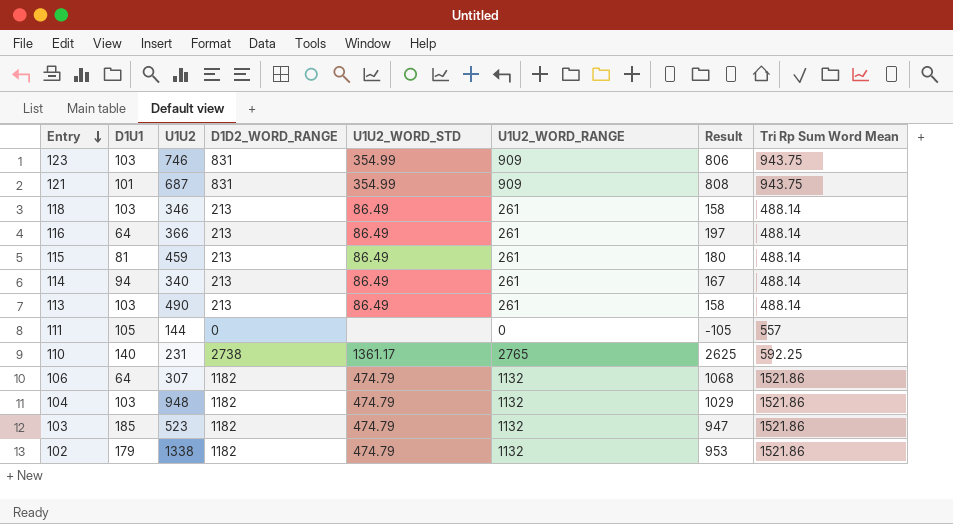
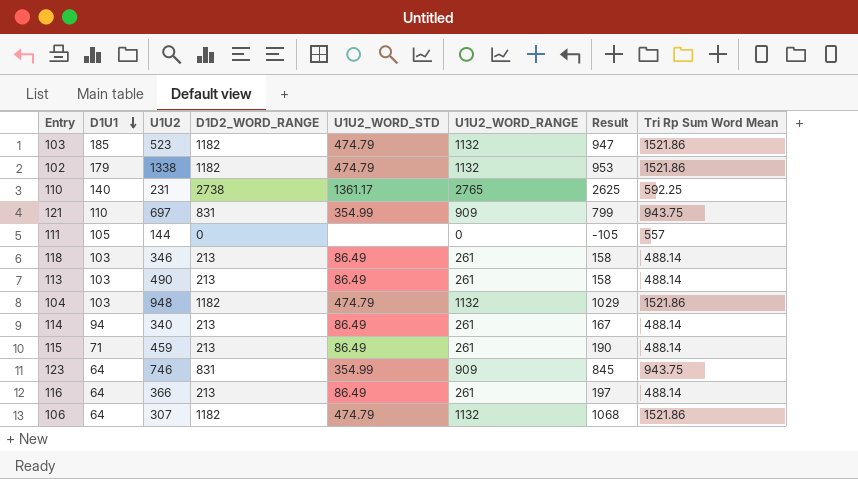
row order: Entry descending -> D1U1 descending
121 | D1U1: 101 -> 110
121 | U1U2: 687 -> 697
121 | Result: 808 -> 799
115 | D1U1: 81 -> 71
115 | Result: 180 -> 190
123 | D1U1: 103 -> 64
123 | Result: 806 -> 845

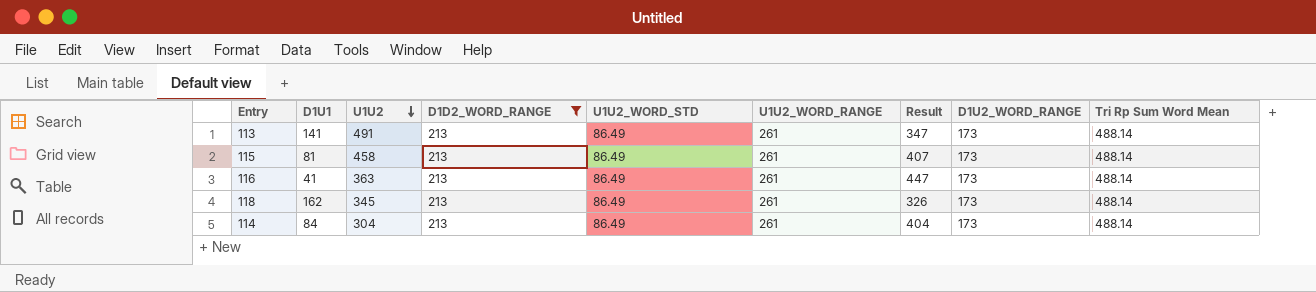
filter: none -> D1D2_WORD_RANGE = 213
row order: D1U1 descending -> U1U2 descending
column Result | formula: [U1U2_WORD_RANGE] - [D1U1] -> [Tri Rp Sum Word Mean] - [D1U1]
column D1U2_WORD_RANGE | position: none -> 8
113 | D1U1: 103 -> 141
113 | U1U2: 490 -> 491
115 | D1U1: 71 -> 81
115 | U1U2: 459 -> 458
116 | D1U1: 64 -> 41
116 | U1U2: 366 -> 363
118 | D1U1: 103 -> 162
118 | U1U2: 346 -> 345
114 | D1U1: 94 -> 84
114 | U1U2: 340 -> 304

